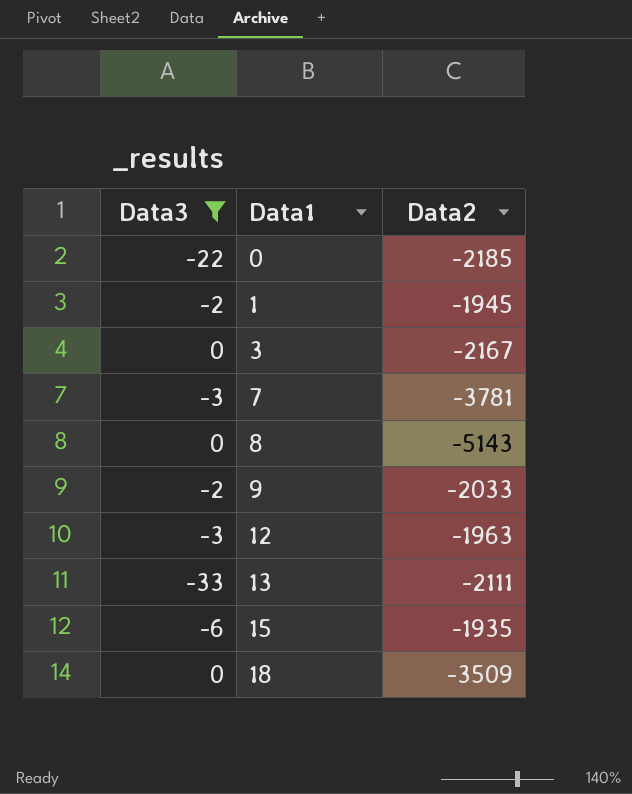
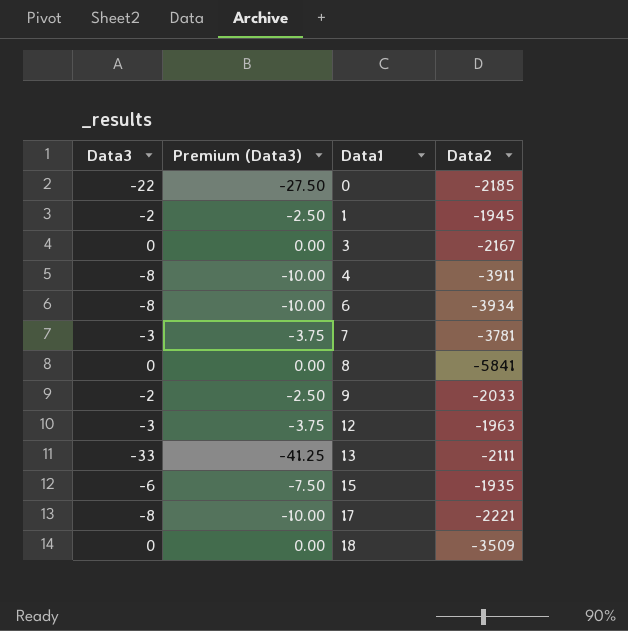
filter: Data3 != -8 -> none
column Premium (Data3) | formula: none -> [Data3] * 1.25
8 | Data2: -5143 -> -5841

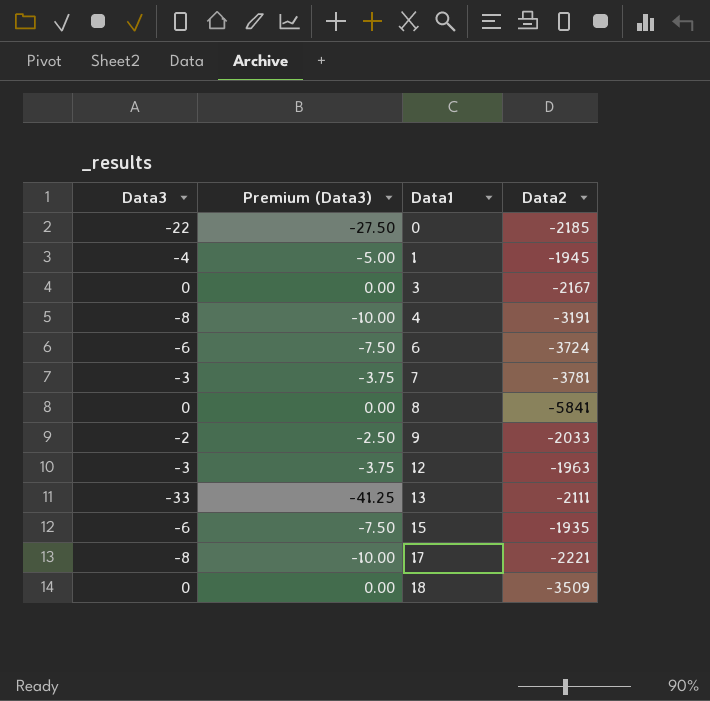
1 | Data3: -2 -> -4
1 | Premium (Data3): -2.50 -> -5.00
4 | Data2: -3911 -> -3191
6 | Data3: -8 -> -6
6 | Premium (Data3): -10.00 -> -7.50
6 | Data2: -3934 -> -3724

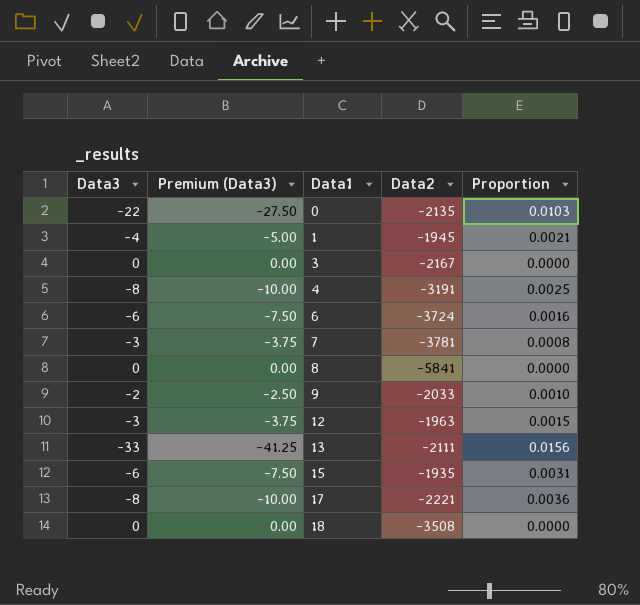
column Proportion | formula: none -> [Data3] / [Data2]
0 | Data2: -2185 -> -2135
18 | Data2: -3509 -> -3508

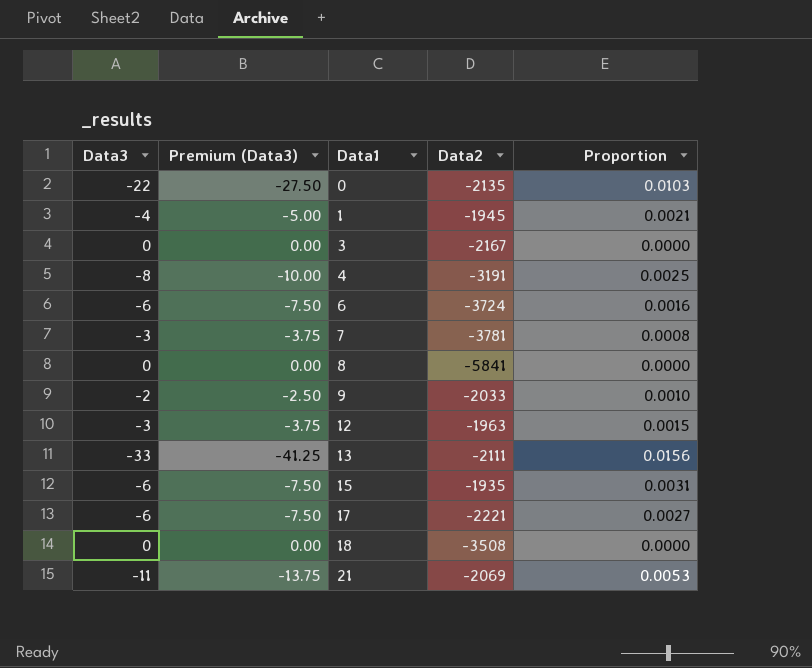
17 | Data3: -8 -> -6
17 | Premium (Data3): -10.00 -> -7.50
17 | Proportion: 0.0036 -> 0.0027
row 21: none -> -11 | -13.75 | -2069 | 0.0053

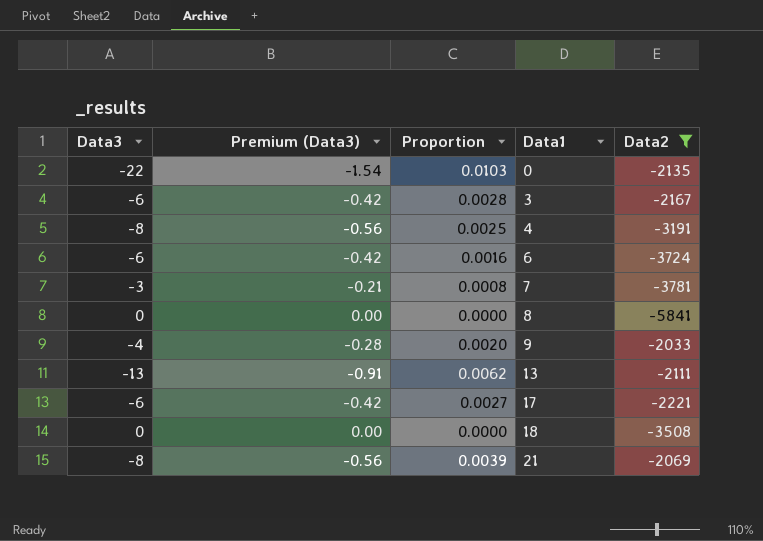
filter: none -> Data2 <= -2033
column Premium (Data3) | formula: [Data3] * 1.25 -> [Data3] * 0.07
column Proportion | position: 5 -> 3
3 | Data3: 0 -> -6
3 | Proportion: 0.0000 -> 0.0028
9 | Data3: -2 -> -4
9 | Proportion: 0.0010 -> 0.0020
13 | Data3: -33 -> -13
13 | Proportion: 0.0156 -> 0.0062
21 | Data3: -11 -> -8
21 | Proportion: 0.0053 -> 0.0039

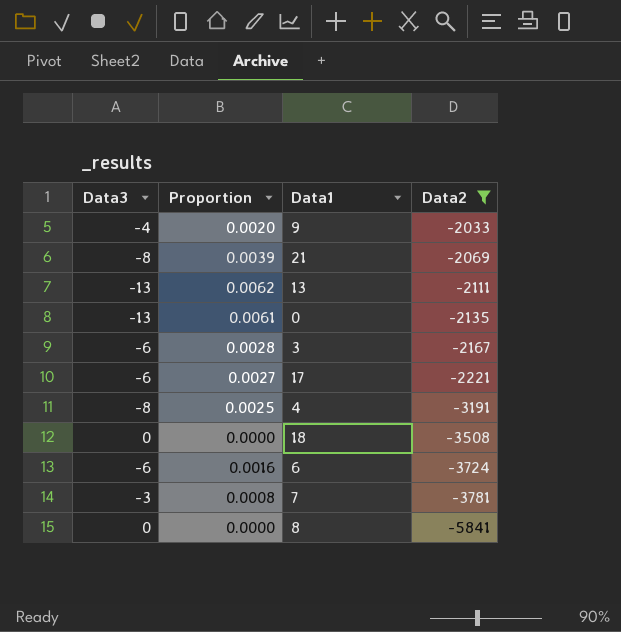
row order: Data1 ascending -> Data2 descending
column Premium (Data3) | formula: [Data3] * 0.07 -> none
0 | Data3: -22 -> -13
0 | Proportion: 0.0103 -> 0.0061

